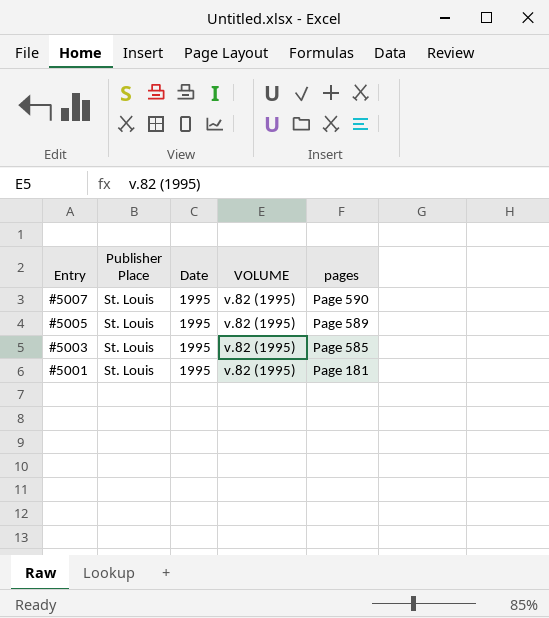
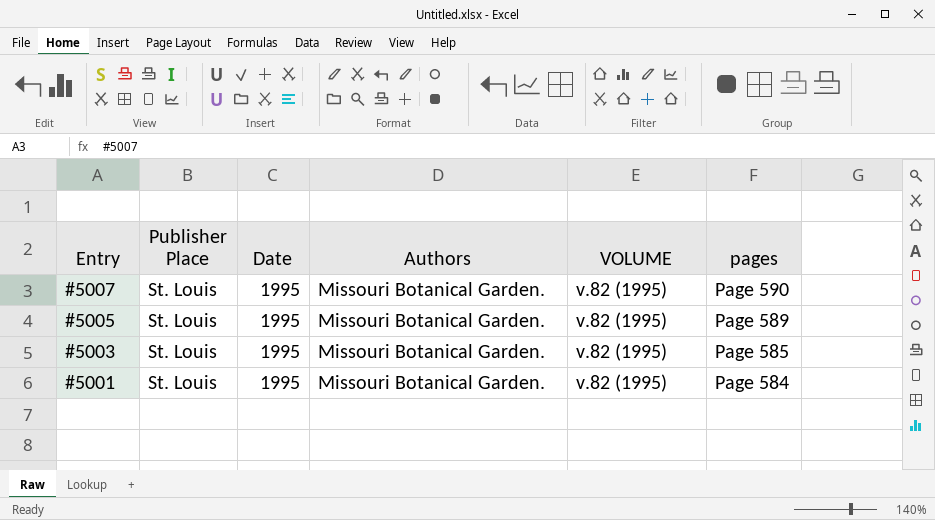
column Authors | position: none -> 4
#5001 | pages: Page 181 -> Page 584

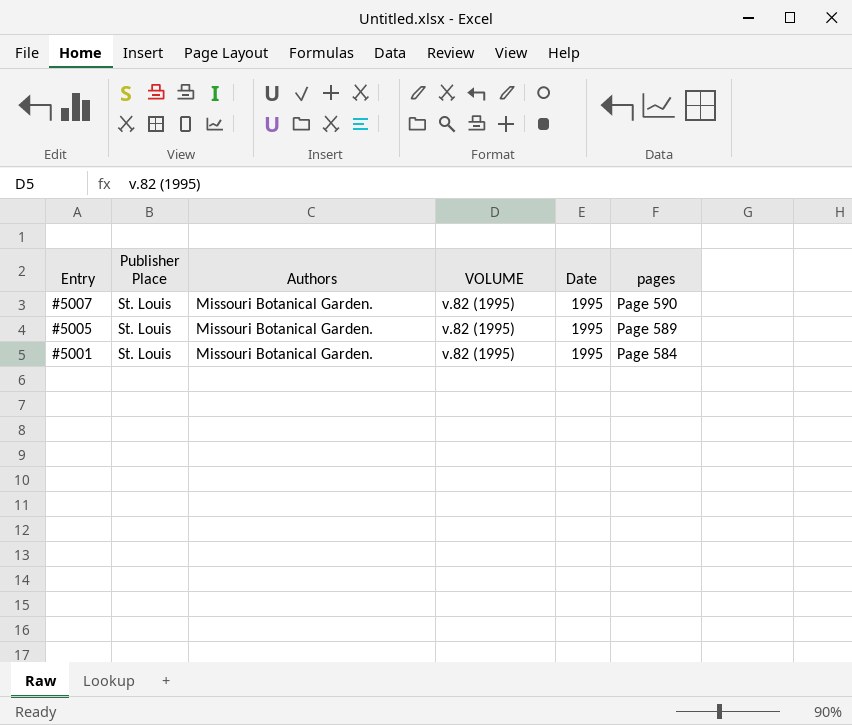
column Date | position: 3 -> 5
row #5003: St. Louis | 1995 | Missouri Botanical Garden. | v.82 (1995) | Page 585 -> none

